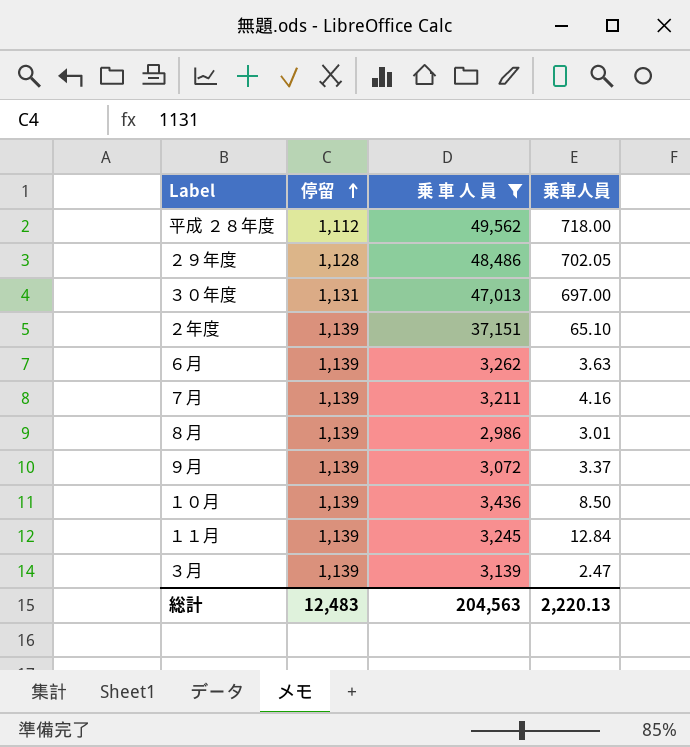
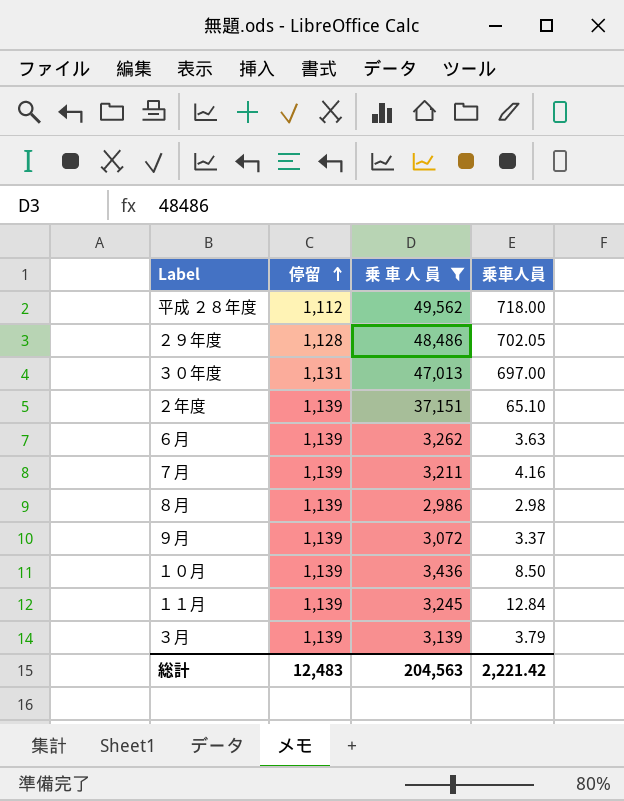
８月 | 乗車人員: 3.01 -> 2.98
３月 | 乗車人員: 2.47 -> 3.79
総計 | 乗車人員: 2,220.13 -> 2,221.42

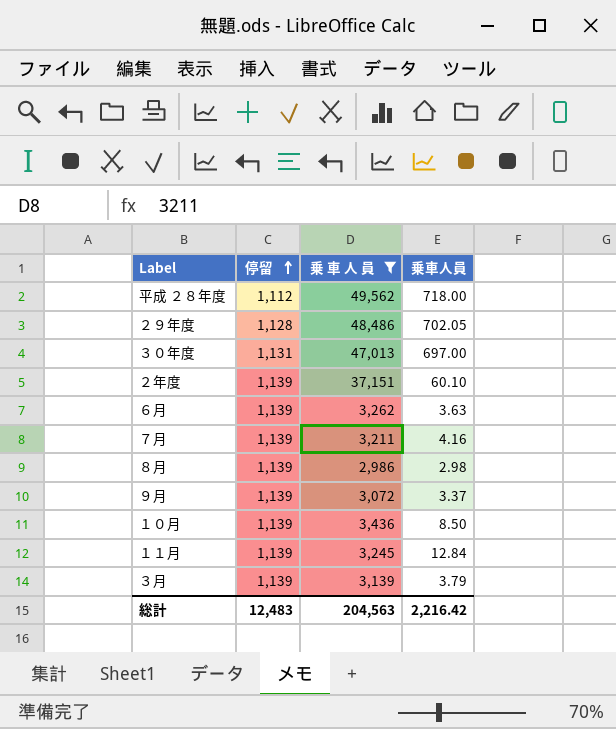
２年度 | 乗車人員: 65.10 -> 60.10
総計 | 乗車人員: 2,221.42 -> 2,216.42

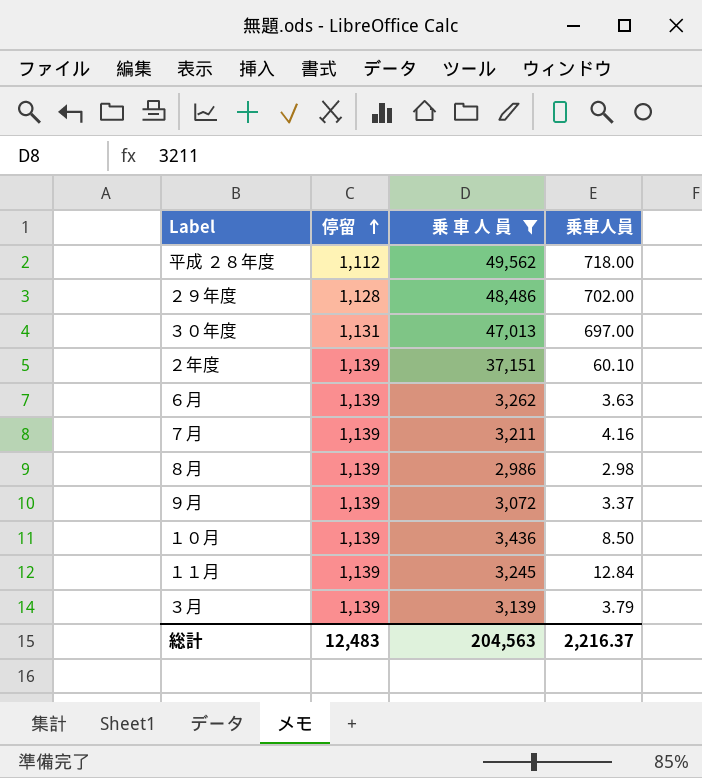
２９年度 | 乗車人員: 702.05 -> 702.00
総計 | 乗車人員: 2,216.42 -> 2,216.37

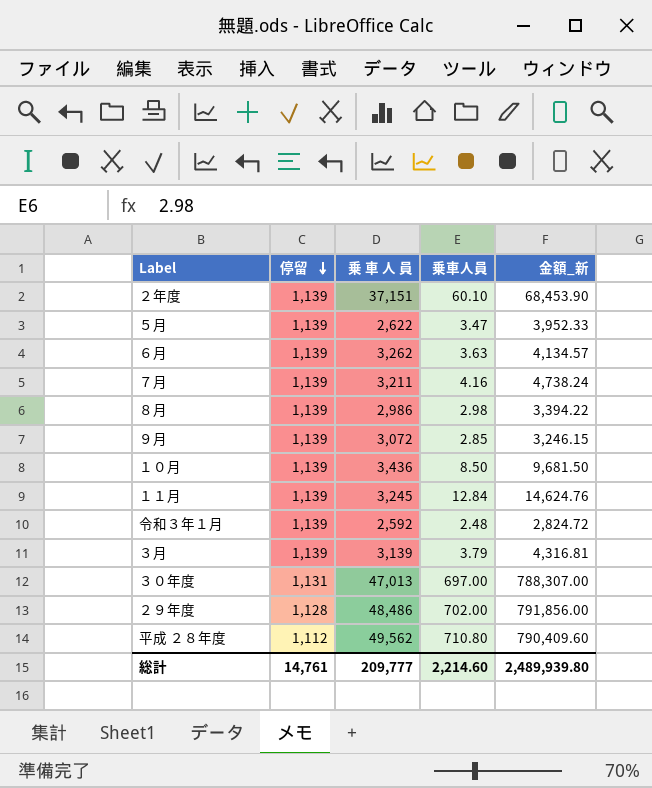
filter: 乗 車 人 員 >= 2,986 -> none
row order: 停留 ascending -> 停留 descending
column 金額_新 | formula: none -> [停留] * [乗車人員]
９月 | 乗車人員: 3.37 -> 2.85
平成 ２８年度 | 乗車人員: 718.00 -> 710.80
総計 | 停留: 12,483 -> 14,761
総計 | 乗 車 人 員: 204,563 -> 209,777
総計 | 乗車人員: 2,216.37 -> 2,214.60

